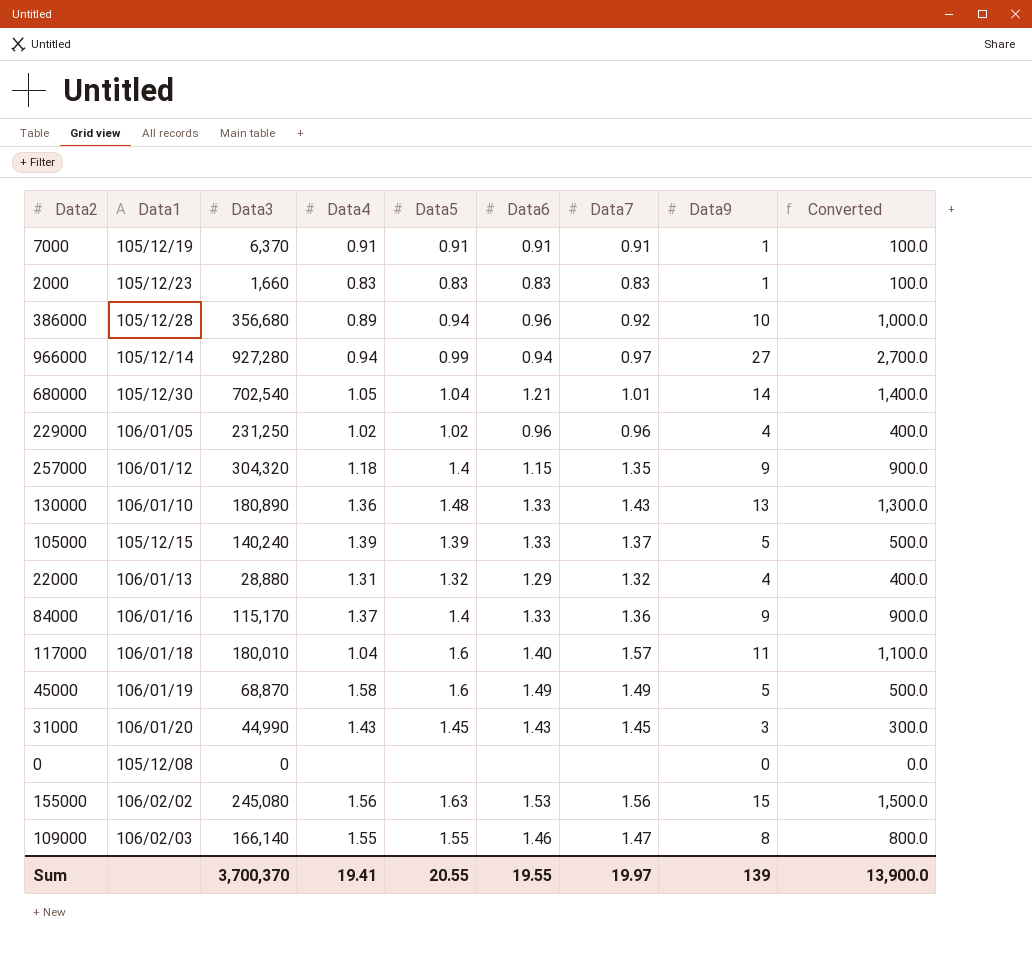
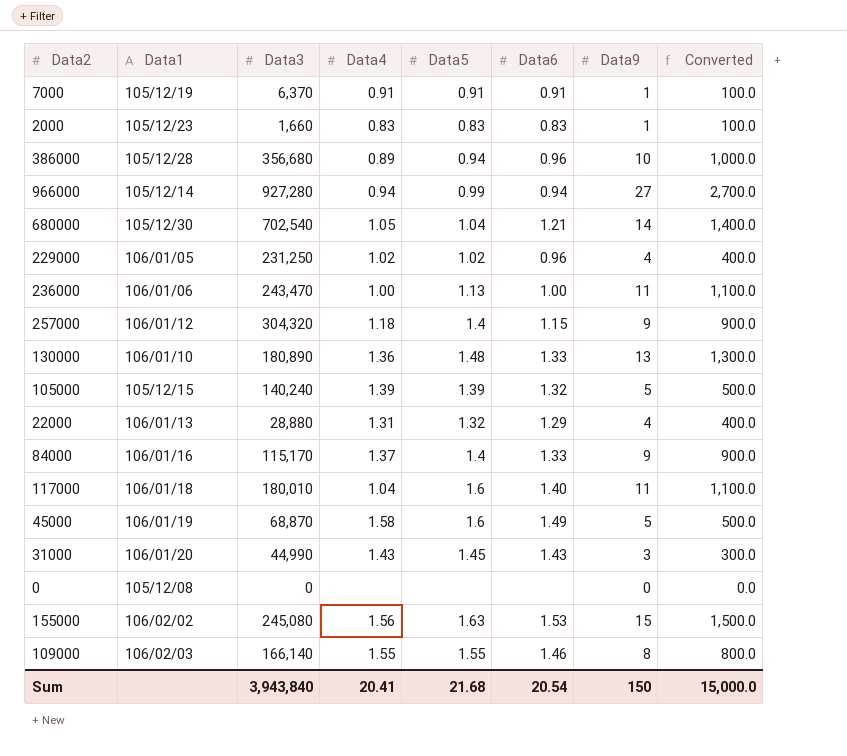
column Data7 | position: 7 -> none
row 236000: none -> 106/01/06 | 243,470 | 1.00 | 1.13 | 1.00 | 11 | 1,100.0
105000 | Data6: 1.33 -> 1.32
Sum | Data3: 3,700,370 -> 3,943,840
Sum | Data4: 19.41 -> 20.41
Sum | Data5: 20.55 -> 21.68
Sum | Data6: 19.55 -> 20.54
Sum | Data9: 139 -> 150
Sum | Converted: 13,900.0 -> 15,000.0

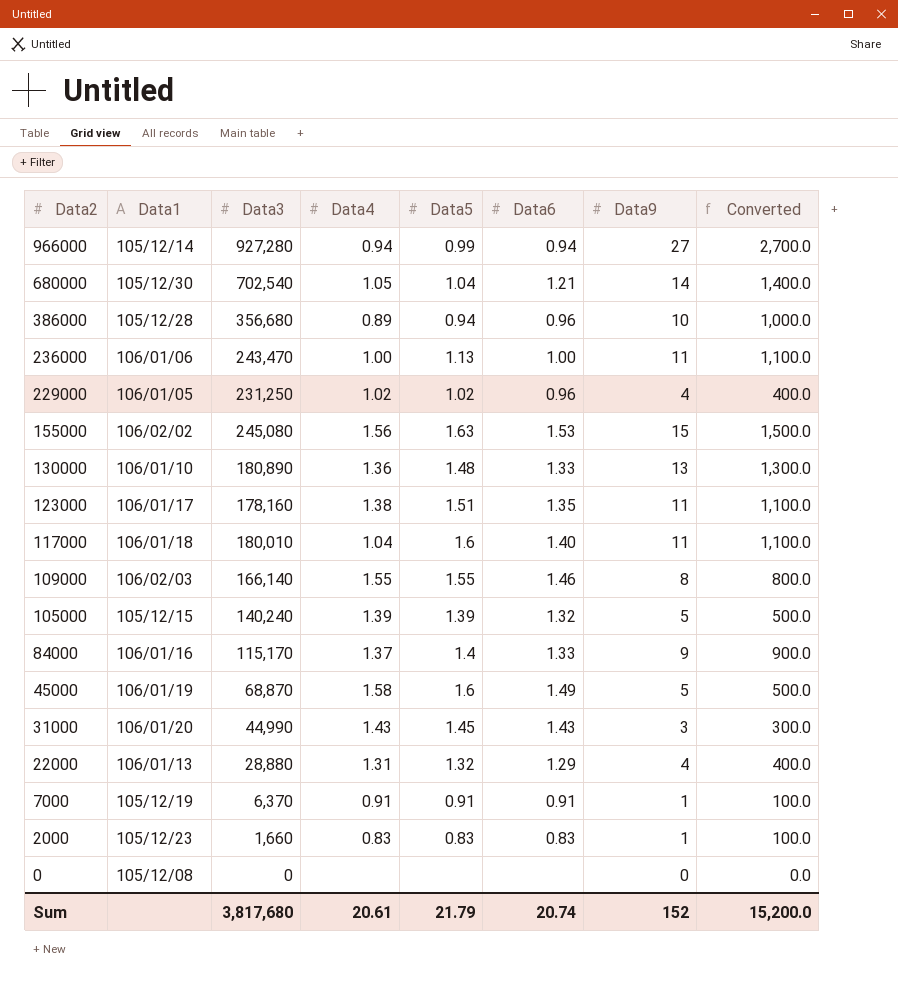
row order: none -> Data2 descending
row 257000: 106/01/12 | 304,320 | 1.18 | 1.4 | 1.15 | 9 | 900.0 -> none
row 123000: none -> 106/01/17 | 178,160 | 1.38 | 1.51 | 1.35 | 11 | 1,100.0
Sum | Data3: 3,943,840 -> 3,817,680
Sum | Data4: 20.41 -> 20.61
Sum | Data5: 21.68 -> 21.79
Sum | Data6: 20.54 -> 20.74
Sum | Data9: 150 -> 152
Sum | Converted: 15,000.0 -> 15,200.0

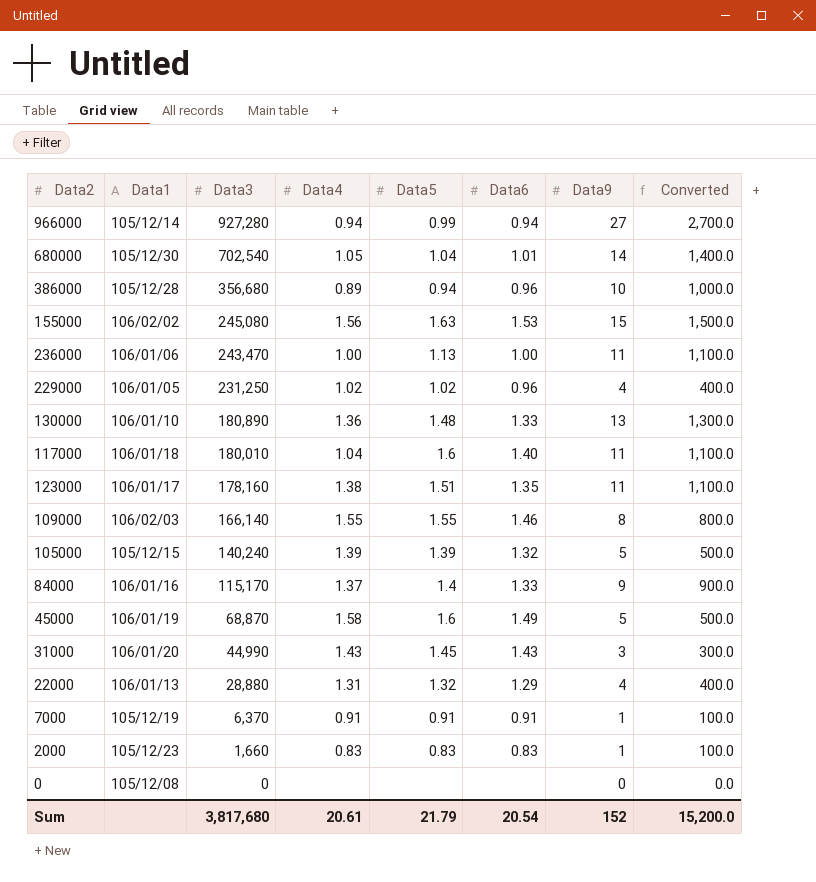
row order: Data2 descending -> Data3 descending
680000 | Data6: 1.21 -> 1.01
Sum | Data6: 20.74 -> 20.54

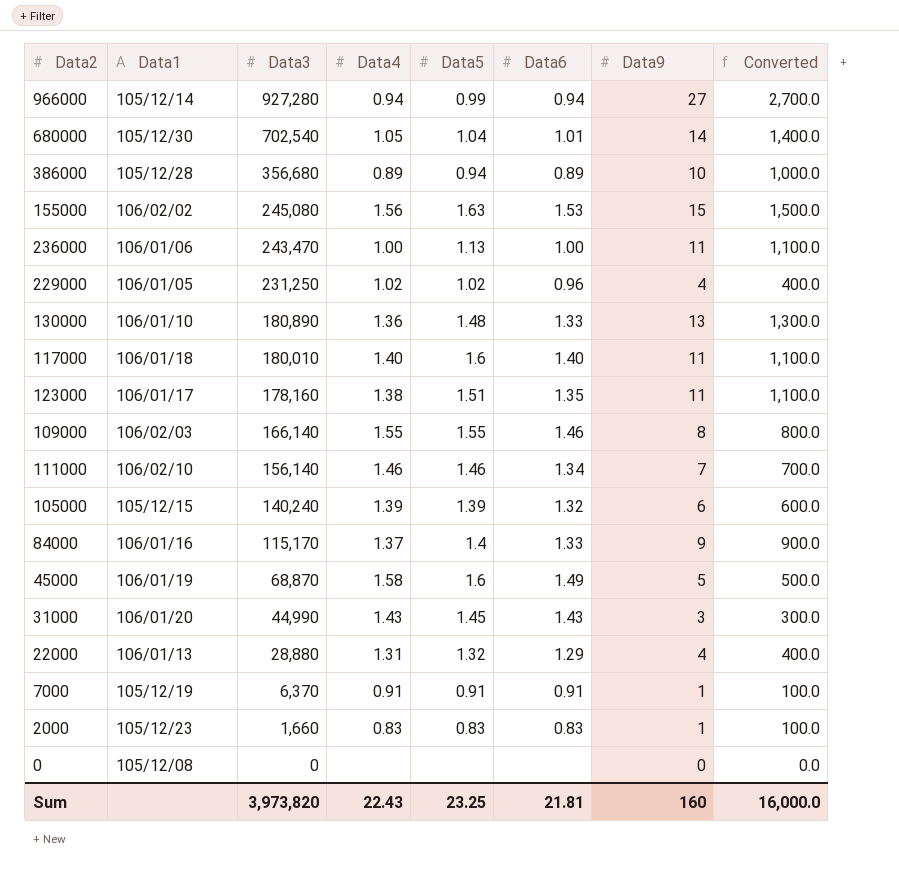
386000 | Data6: 0.96 -> 0.89
117000 | Data4: 1.04 -> 1.40
row 111000: none -> 106/02/10 | 156,140 | 1.46 | 1.46 | 1.34 | 7 | 700.0
105000 | Data9: 5 -> 6
105000 | Converted: 500.0 -> 600.0
Sum | Data3: 3,817,680 -> 3,973,820
Sum | Data4: 20.61 -> 22.43
Sum | Data5: 21.79 -> 23.25
Sum | Data6: 20.54 -> 21.81
Sum | Data9: 152 -> 160
Sum | Converted: 15,200.0 -> 16,000.0

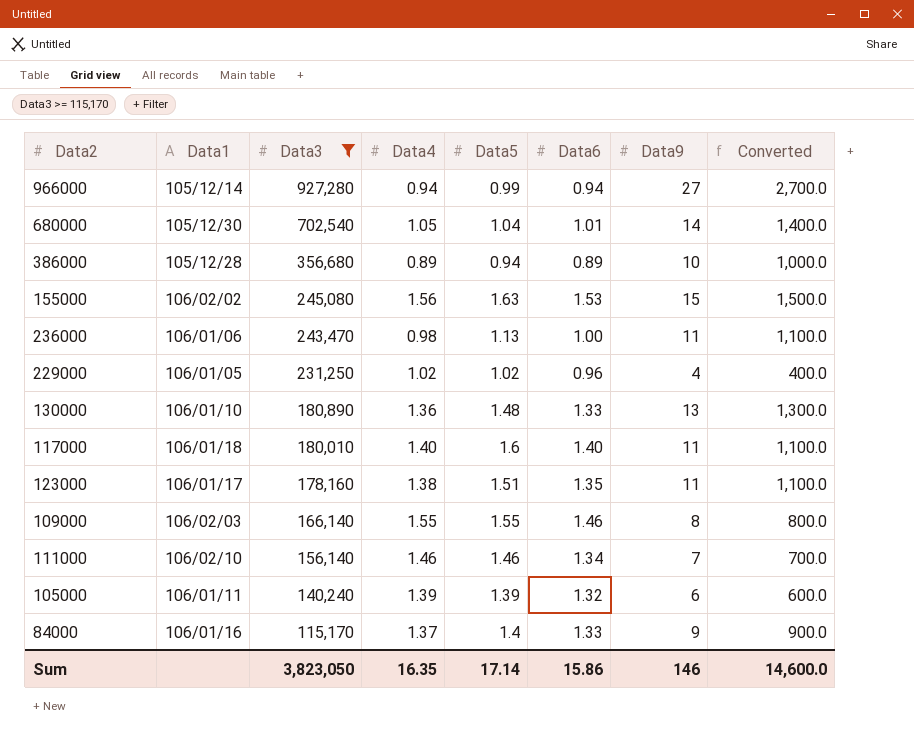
filter: none -> Data3 >= 115,170
236000 | Data4: 1.00 -> 0.98
105000 | Data1: 105/12/15 -> 106/01/11
Sum | Data3: 3,973,820 -> 3,823,050
Sum | Data4: 22.43 -> 16.35
Sum | Data5: 23.25 -> 17.14
Sum | Data6: 21.81 -> 15.86
Sum | Data9: 160 -> 146
Sum | Converted: 16,000.0 -> 14,600.0

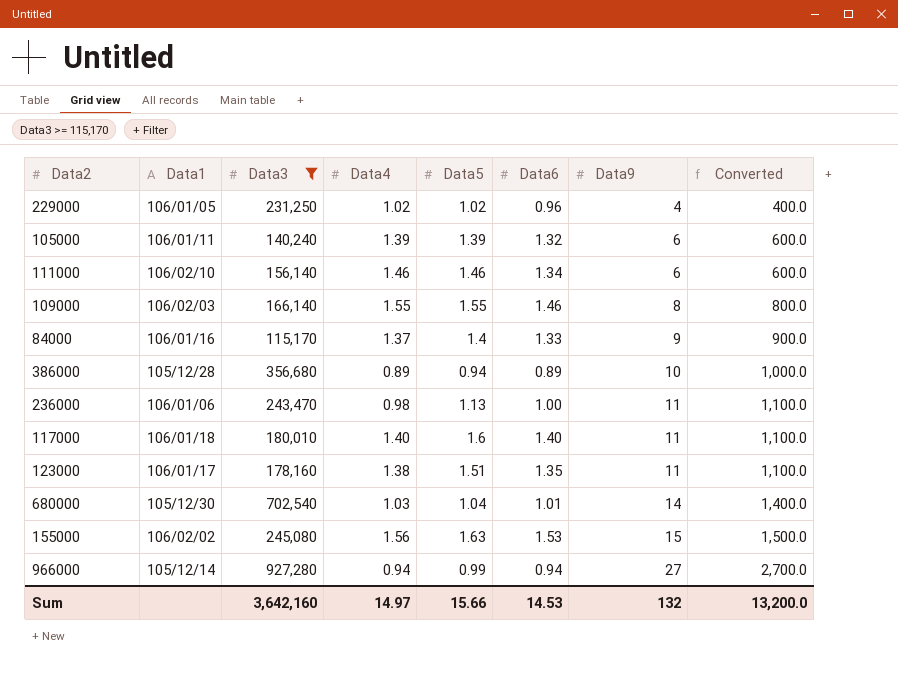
row order: Data3 descending -> Data9 ascending
row 130000: 106/01/10 | 180,890 | 1.36 | 1.48 | 1.33 | 13 | 1,300.0 -> none
111000 | Data9: 7 -> 6
111000 | Converted: 700.0 -> 600.0
680000 | Data4: 1.05 -> 1.03
Sum | Data3: 3,823,050 -> 3,642,160
Sum | Data4: 16.35 -> 14.97
Sum | Data5: 17.14 -> 15.66
Sum | Data6: 15.86 -> 14.53
Sum | Data9: 146 -> 132
Sum | Converted: 14,600.0 -> 13,200.0

